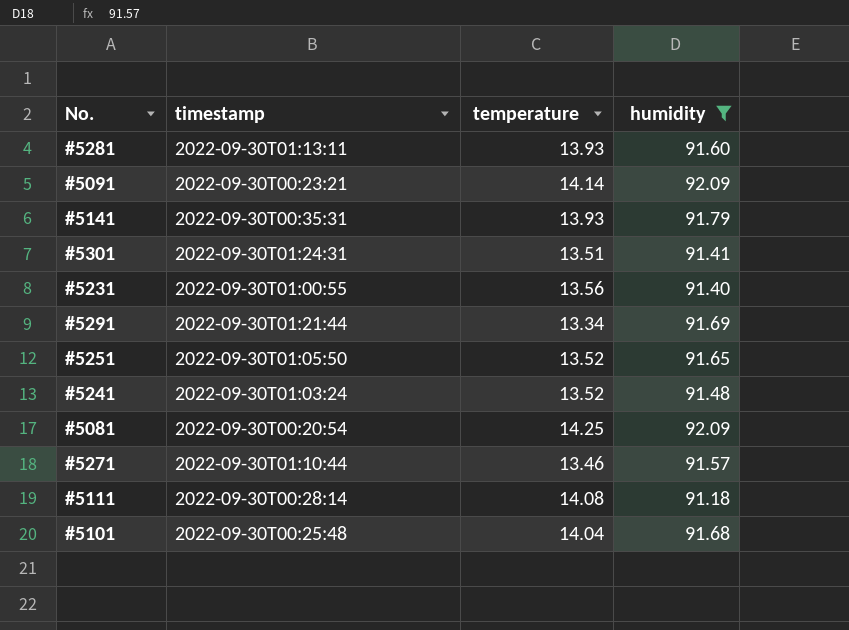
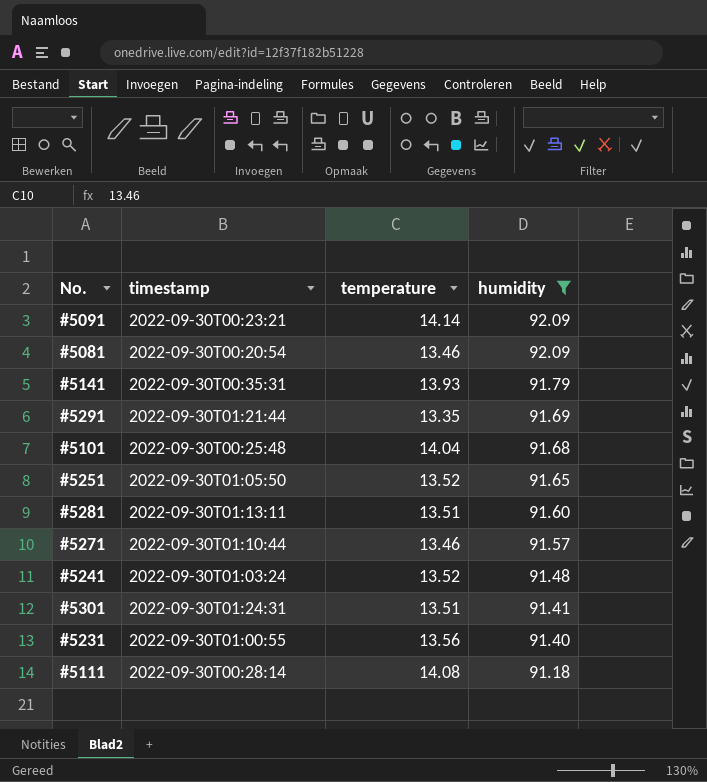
row order: none -> humidity descending
#5081 | temperature: 14.25 -> 13.46
#5291 | temperature: 13.34 -> 13.35
#5281 | temperature: 13.93 -> 13.51

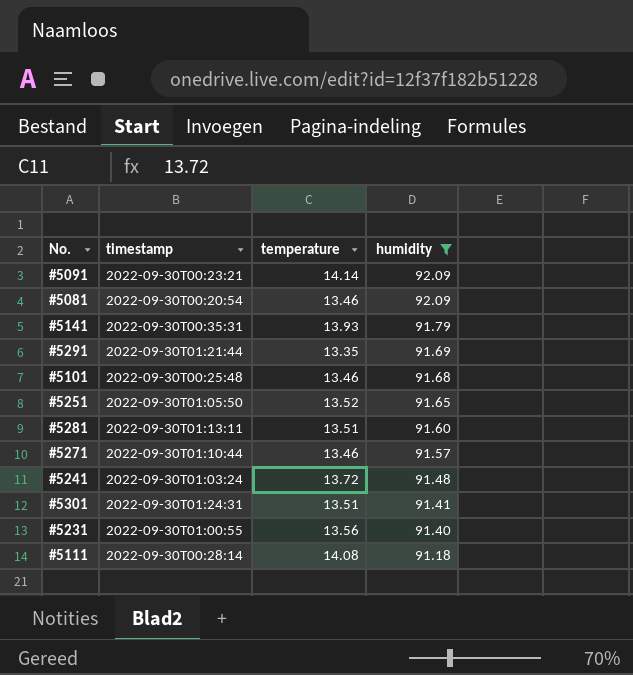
#5101 | temperature: 14.04 -> 13.46
#5241 | temperature: 13.52 -> 13.72

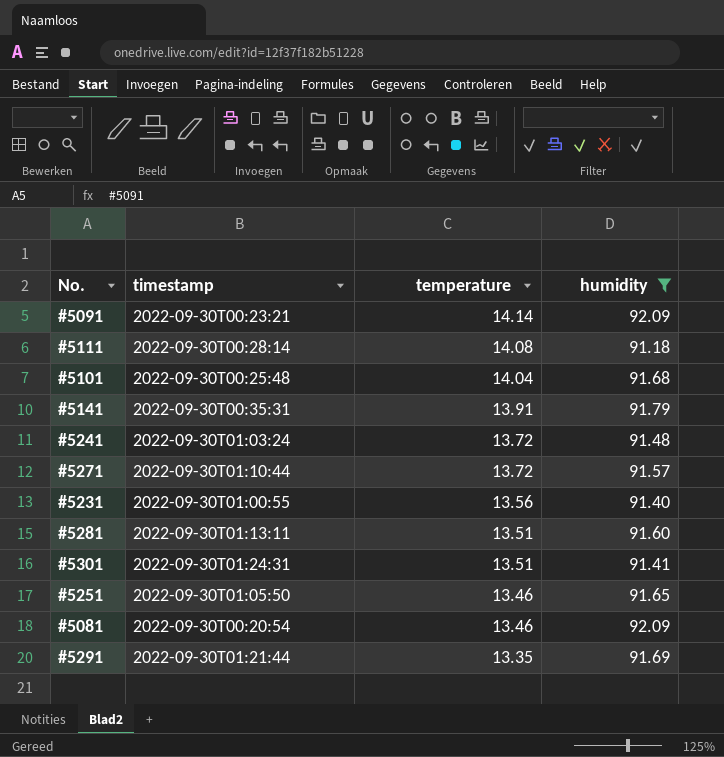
row order: humidity descending -> temperature descending
#5101 | temperature: 13.46 -> 14.04
#5141 | temperature: 13.93 -> 13.91
#5271 | temperature: 13.46 -> 13.72
#5251 | temperature: 13.52 -> 13.46

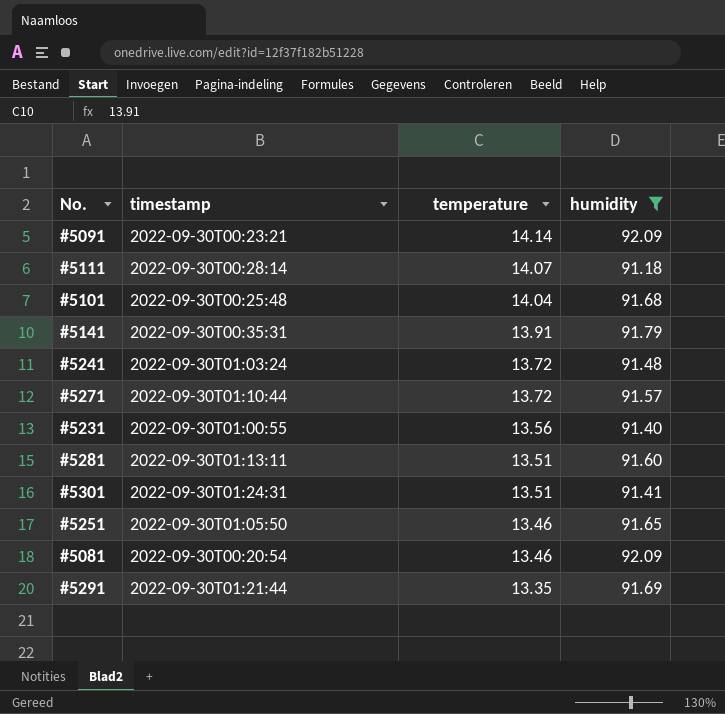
#5111 | temperature: 14.08 -> 14.07

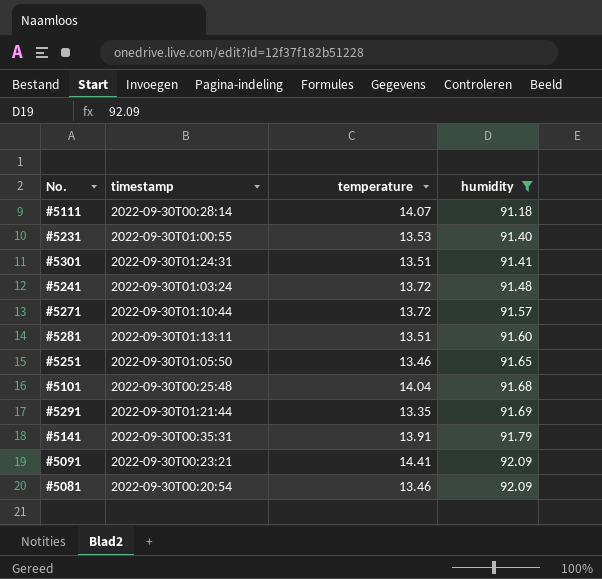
row order: temperature descending -> humidity ascending
#5231 | temperature: 13.56 -> 13.53
#5091 | temperature: 14.14 -> 14.41

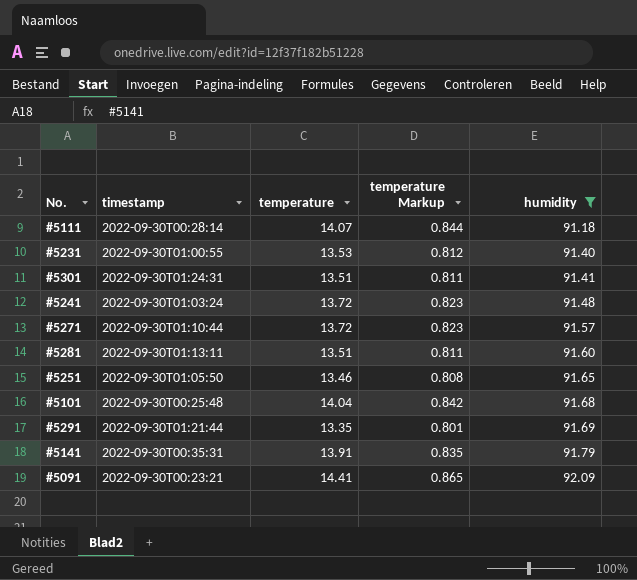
column temperature Markup | formula: none -> [temperature] * 0.06
row #5081: 2022-09-30T00:20:54 | 13.46 | 92.09 -> none

